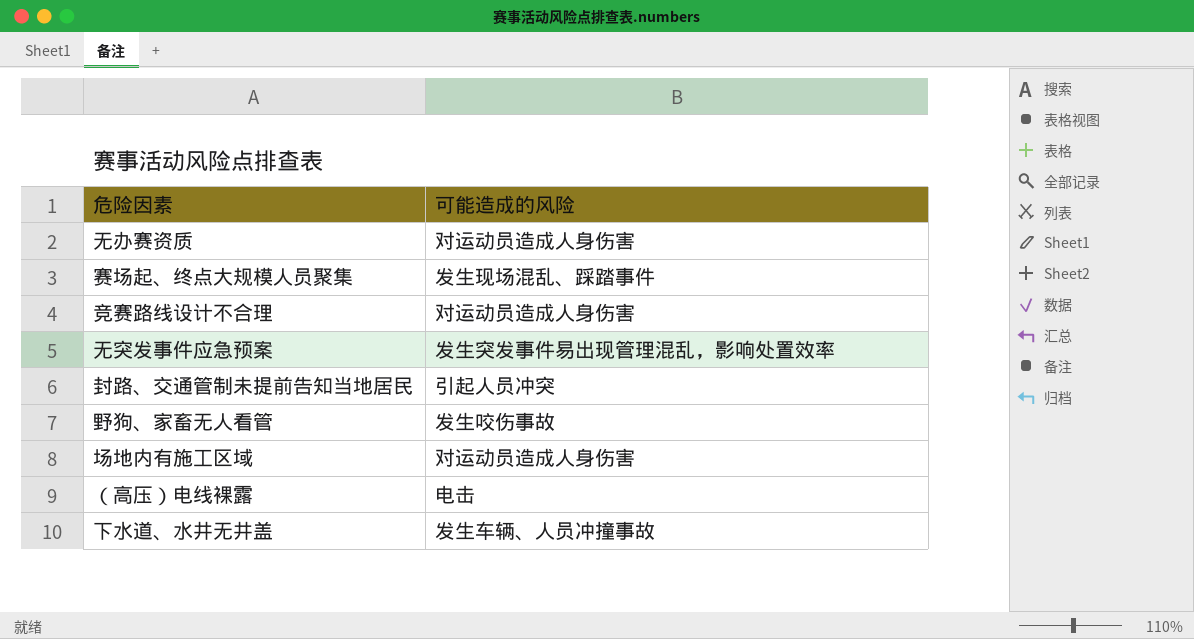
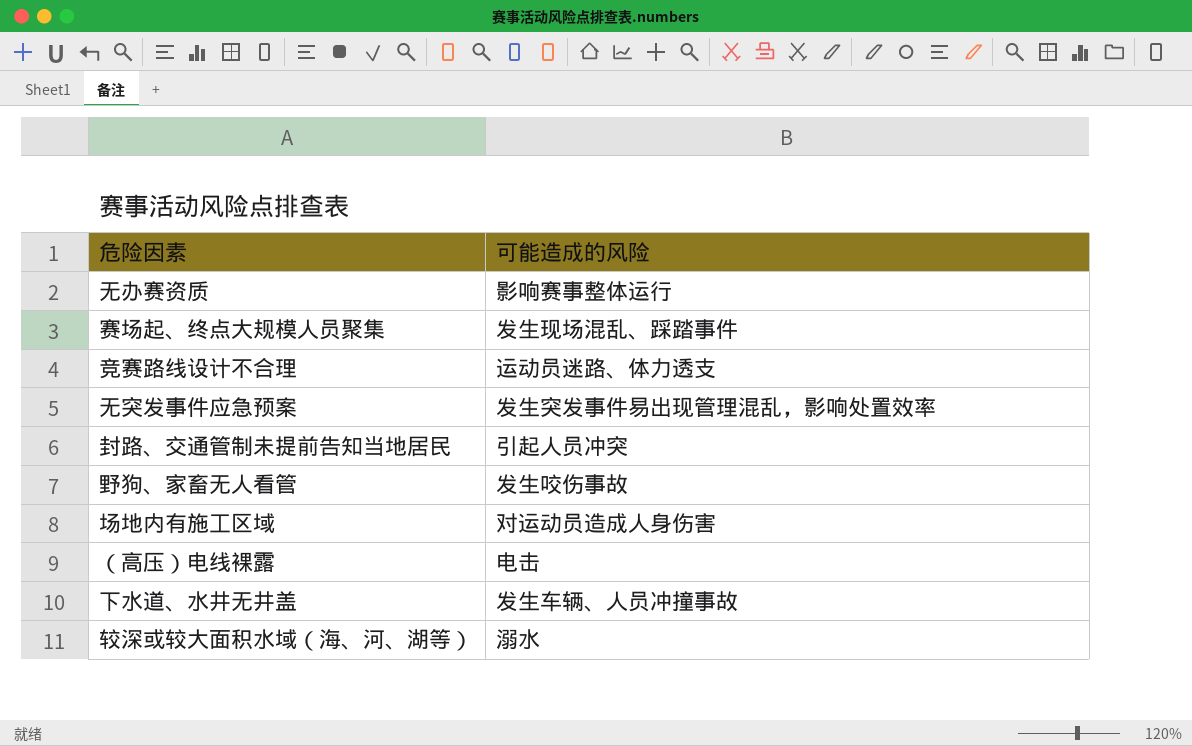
无办赛资质 | 可能造成的风险: 对运动员造成人身伤害 -> 影响赛事整体运行
竞赛路线设计不合理 | 可能造成的风险: 对运动员造成人身伤害 -> 运动员迷路、体力透支
row 较深或较大面积水域（海、河、湖等）: none -> 溺水

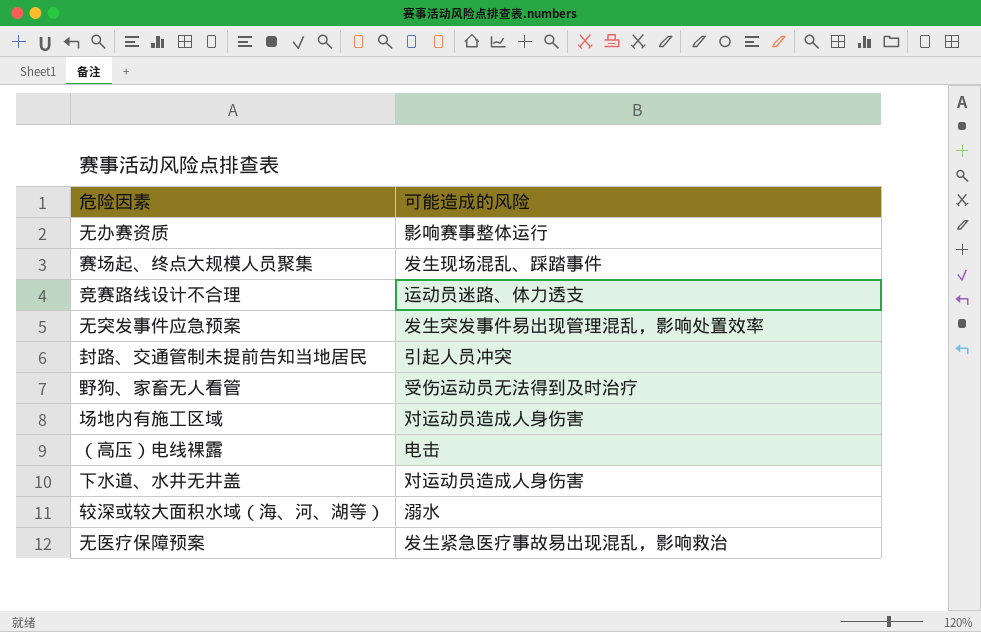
野狗、家畜无人看管 | 可能造成的风险: 发生咬伤事故 -> 受伤运动员无法得到及时治疗
下水道、水井无井盖 | 可能造成的风险: 发生车辆、人员冲撞事故 -> 对运动员造成人身伤害
row 无医疗保障预案: none -> 发生紧急医疗事故易出现混乱，影响救治

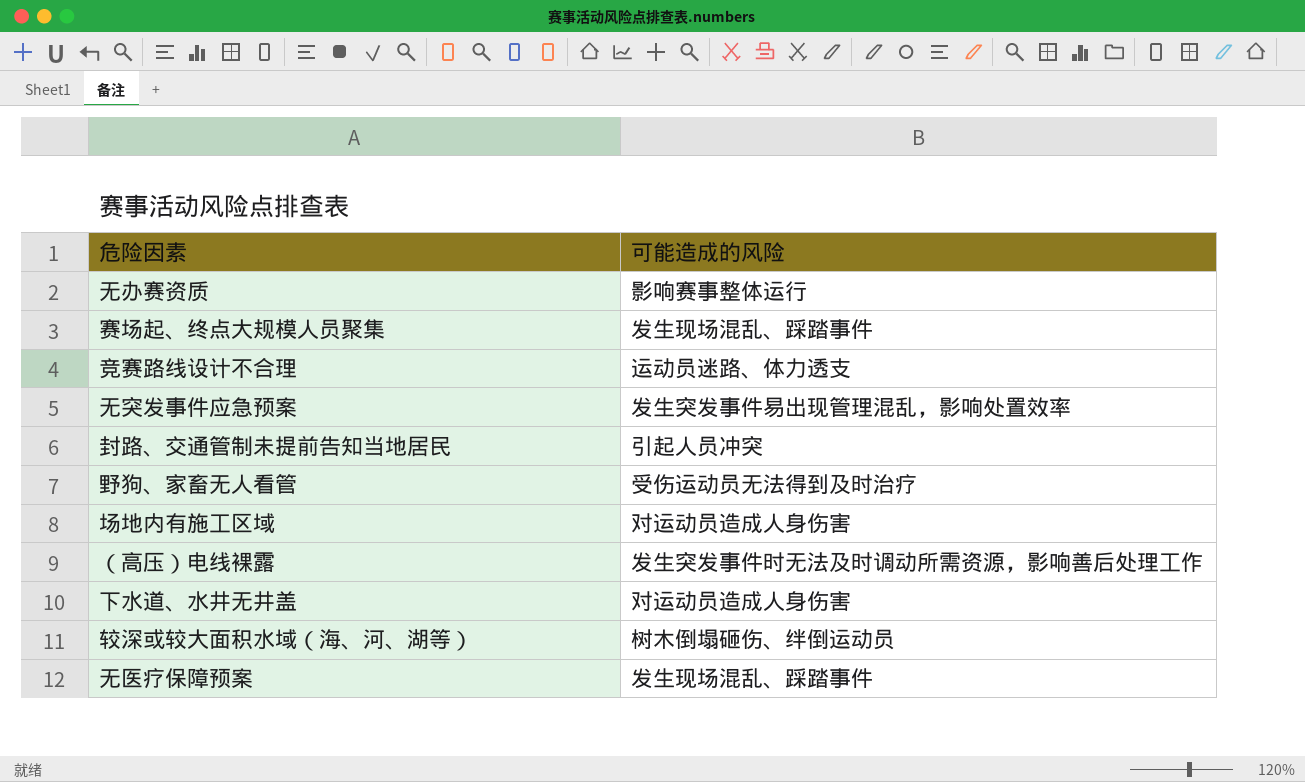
（高压）电线裸露 | 可能造成的风险: 电击 -> 发生突发事件时无法及时调动所需资源，影响善后处理工作
较深或较大面积水域（海、河、湖等） | 可能造成的风险: 溺水 -> 树木倒塌砸伤、绊倒运动员
无医疗保障预案 | 可能造成的风险: 发生紧急医疗事故易出现混乱，影响救治 -> 发生现场混乱、踩踏事件

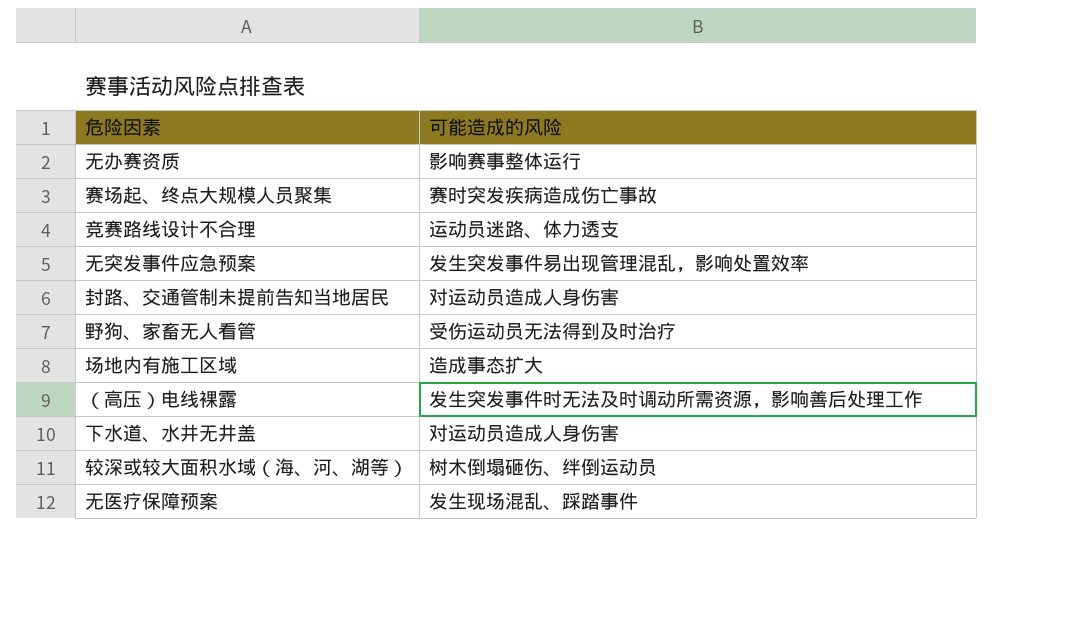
赛场起、终点大规模人员聚集 | 可能造成的风险: 发生现场混乱、踩踏事件 -> 赛时突发疾病造成伤亡事故
封路、交通管制未提前告知当地居民 | 可能造成的风险: 引起人员冲突 -> 对运动员造成人身伤害
场地内有施工区域 | 可能造成的风险: 对运动员造成人身伤害 -> 造成事态扩大

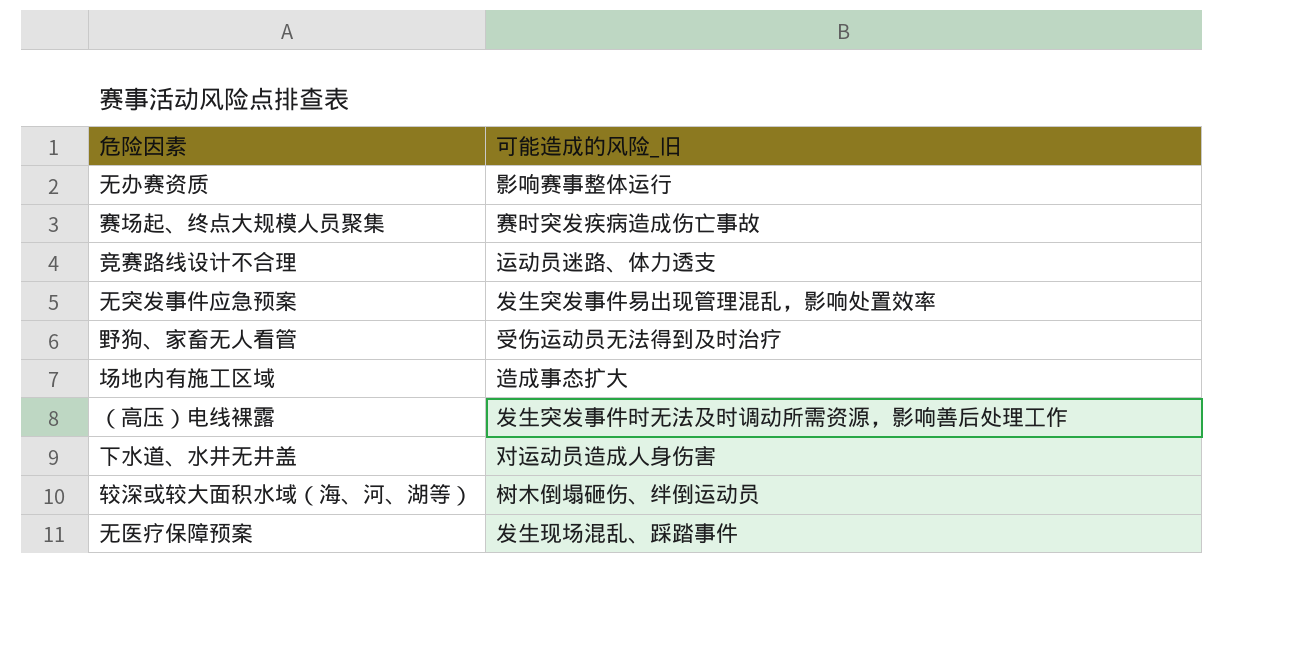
column name: 可能造成的风险 -> 可能造成的风险_旧
row 封路、交通管制未提前告知当地居民: 对运动员造成人身伤害 -> none

